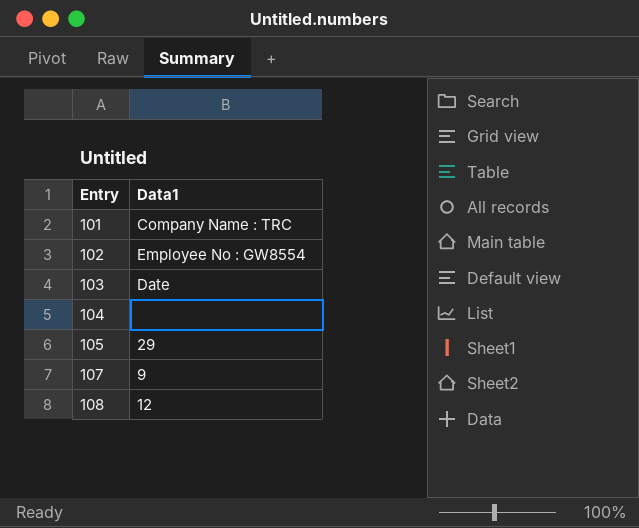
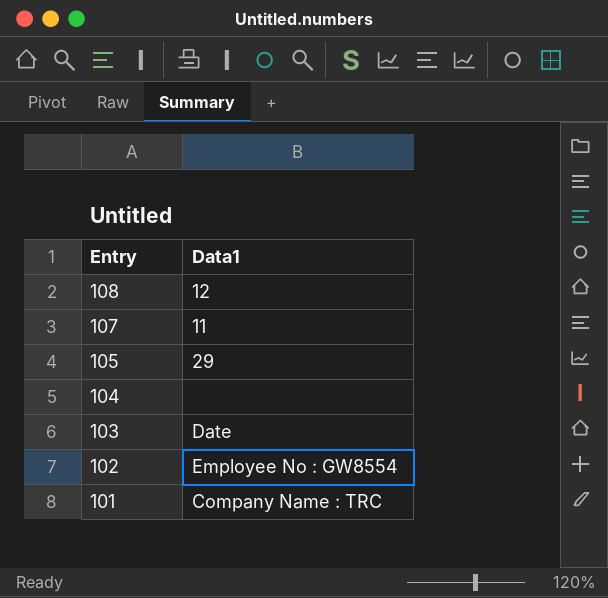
row order: Entry ascending -> Entry descending
107 | Data1: 9 -> 11

